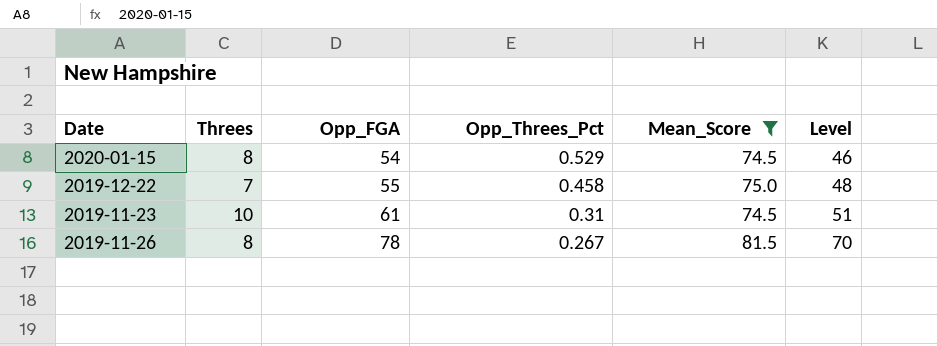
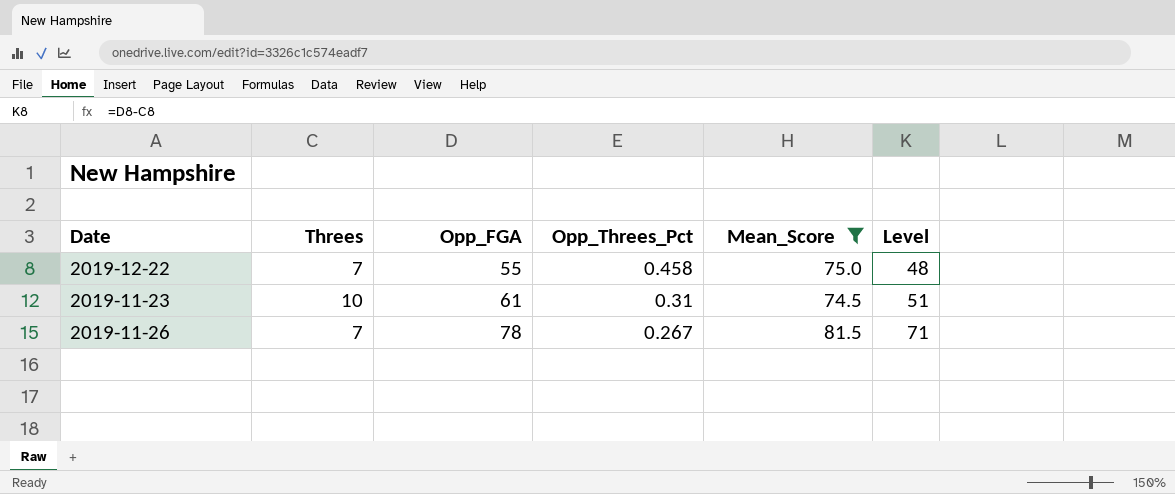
row 2020-01-15: 8 | 54 | 0.529 | 74.5 | 46 -> none
2019-11-26 | Threes: 8 -> 7
2019-11-26 | Level: 70 -> 71

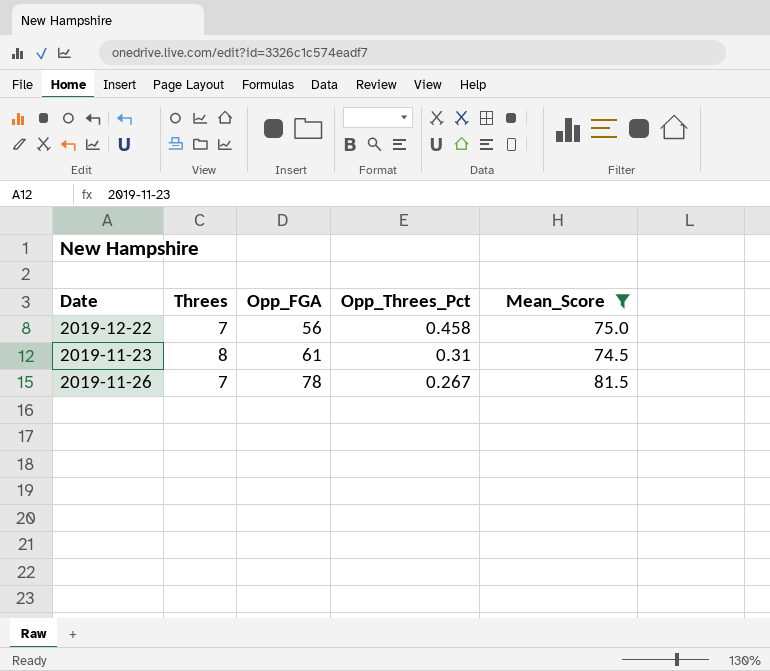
column Level | formula: [Opp_FGA] - [Threes] -> none
2019-12-22 | Opp_FGA: 55 -> 56
2019-11-23 | Threes: 10 -> 8

